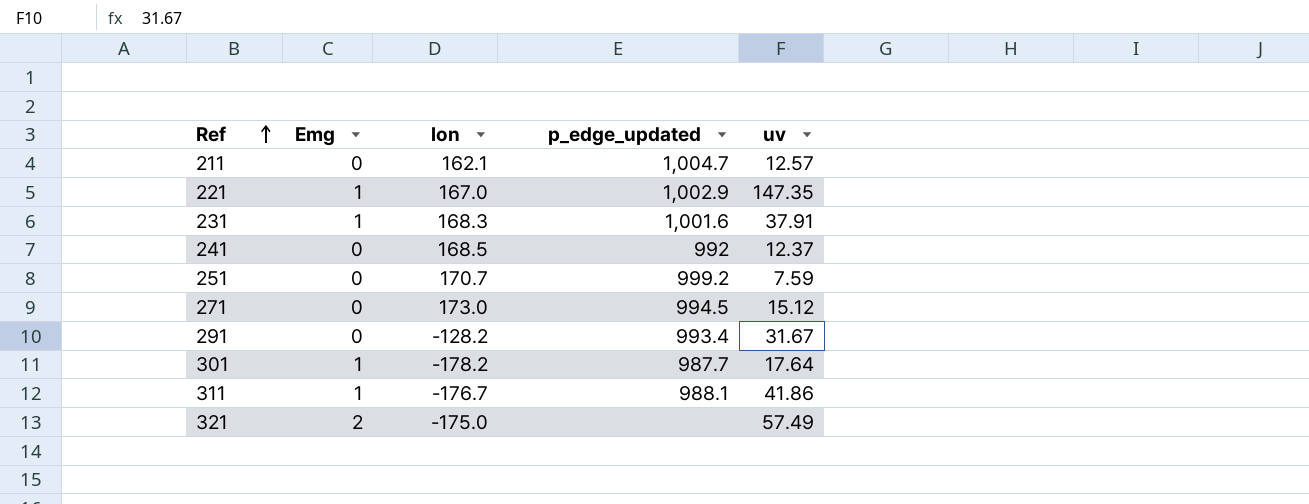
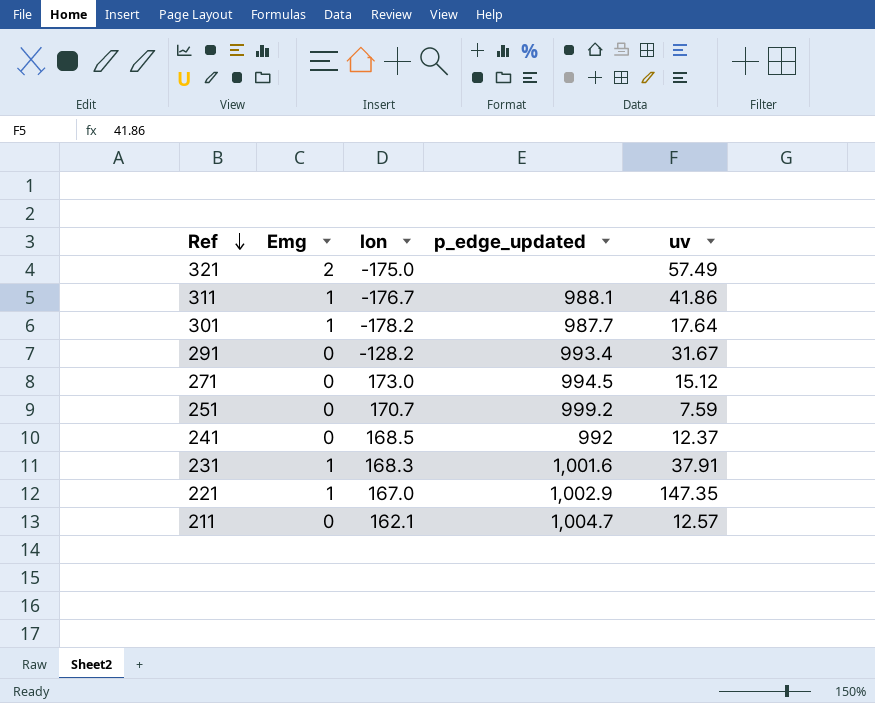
row order: Ref ascending -> Ref descending

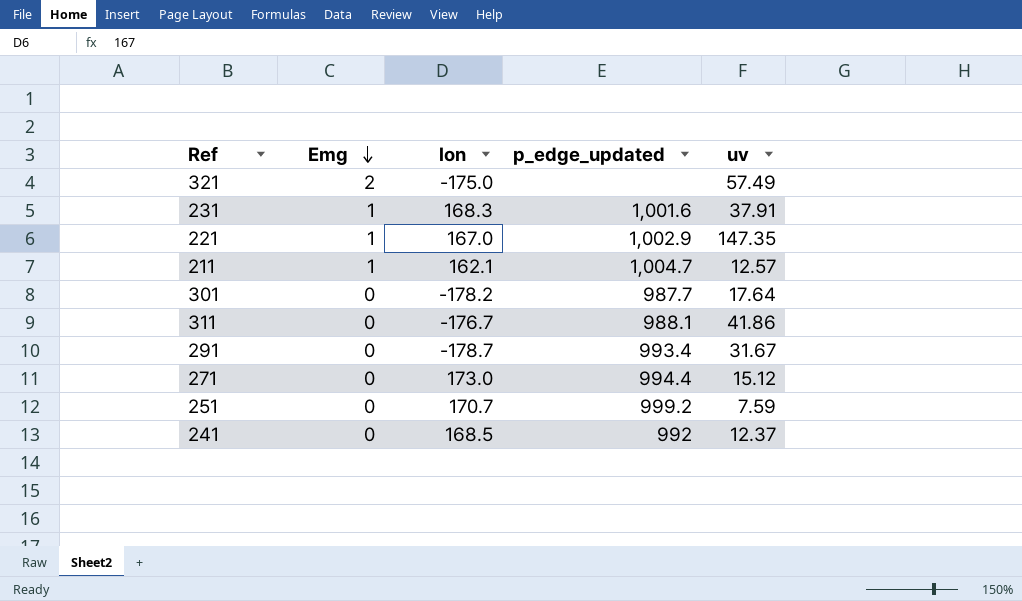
row order: Ref descending -> Emg descending
211 | Emg: 0 -> 1
301 | Emg: 1 -> 0
311 | Emg: 1 -> 0
291 | lon: -128.2 -> -178.7
271 | p_edge_updated: 994.5 -> 994.4

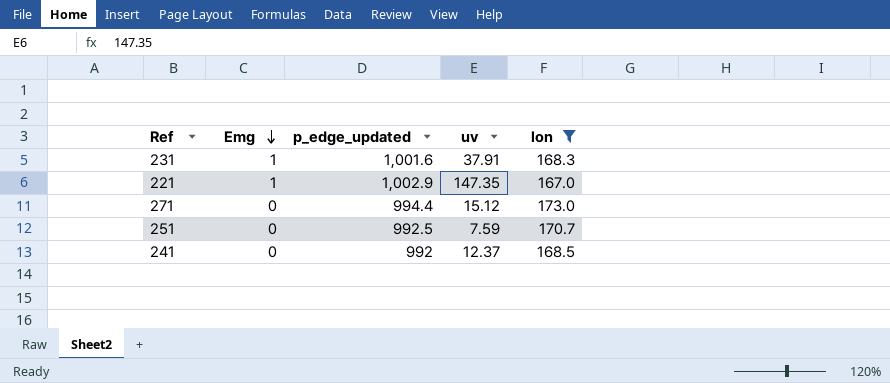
filter: none -> lon >= 167.0
column lon | position: 3 -> 5
251 | p_edge_updated: 999.2 -> 992.5

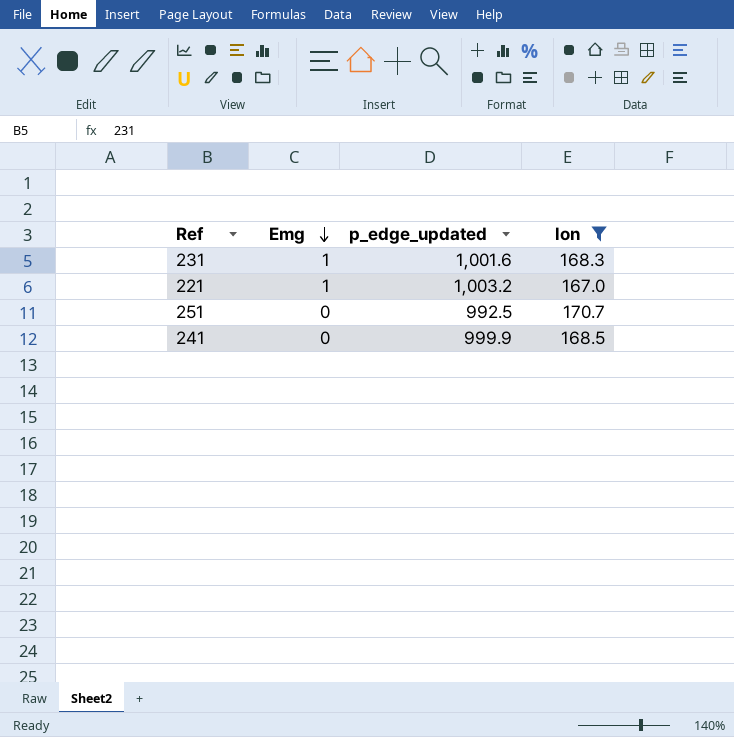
column uv | position: 4 -> none
row 271: 0 | 994.4 | 15.12 | 173.0 -> none
221 | p_edge_updated: 1,002.9 -> 1,003.2
241 | p_edge_updated: 992 -> 999.9

